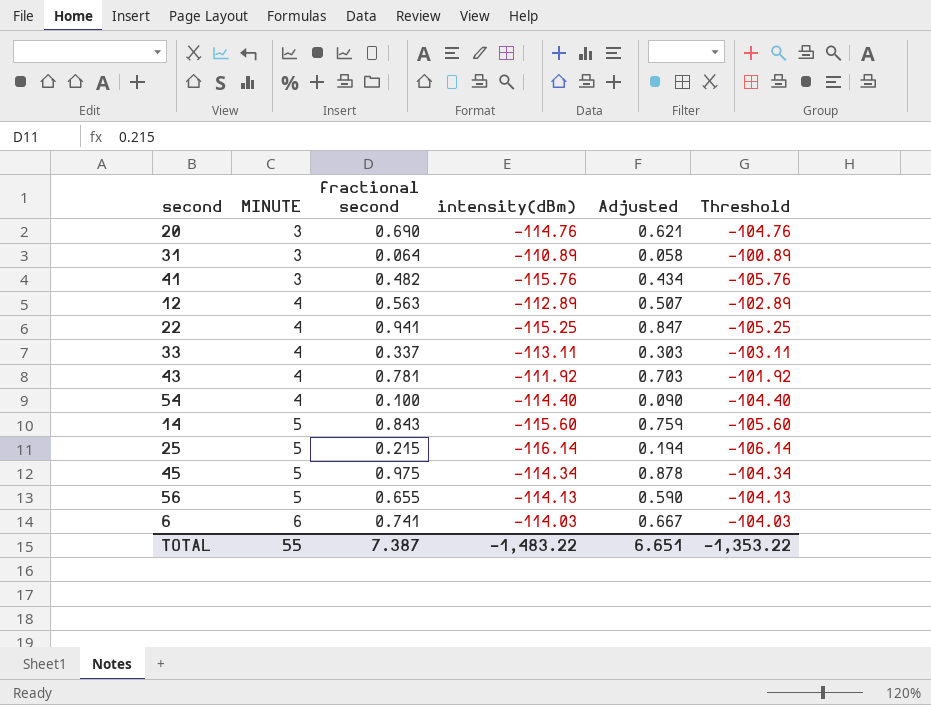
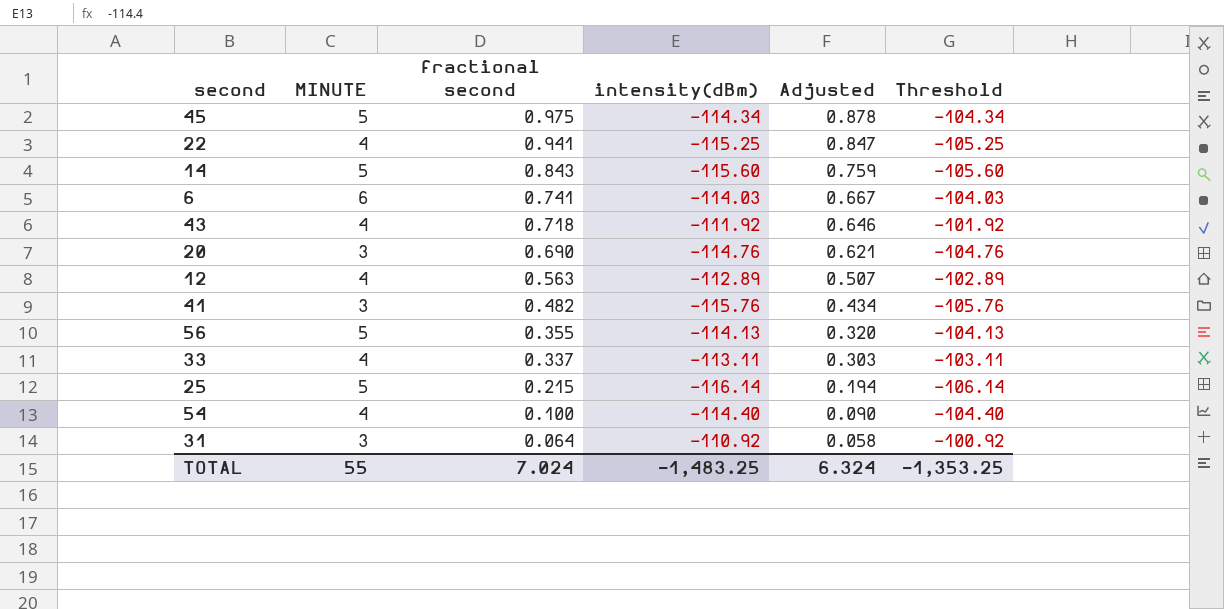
row order: MINUTE ascending -> fractional second descending
43 | fractional second: 0.781 -> 0.718
43 | Adjusted: 0.703 -> 0.646
56 | fractional second: 0.655 -> 0.355
56 | Adjusted: 0.590 -> 0.320
31 | intensity(dBm): -110.89 -> -110.92
31 | Threshold: -100.89 -> -100.92
TOTAL | fractional second: 7.387 -> 7.024
TOTAL | intensity(dBm): -1,483.22 -> -1,483.25
TOTAL | Adjusted: 6.651 -> 6.324
TOTAL | Threshold: -1,353.22 -> -1,353.25

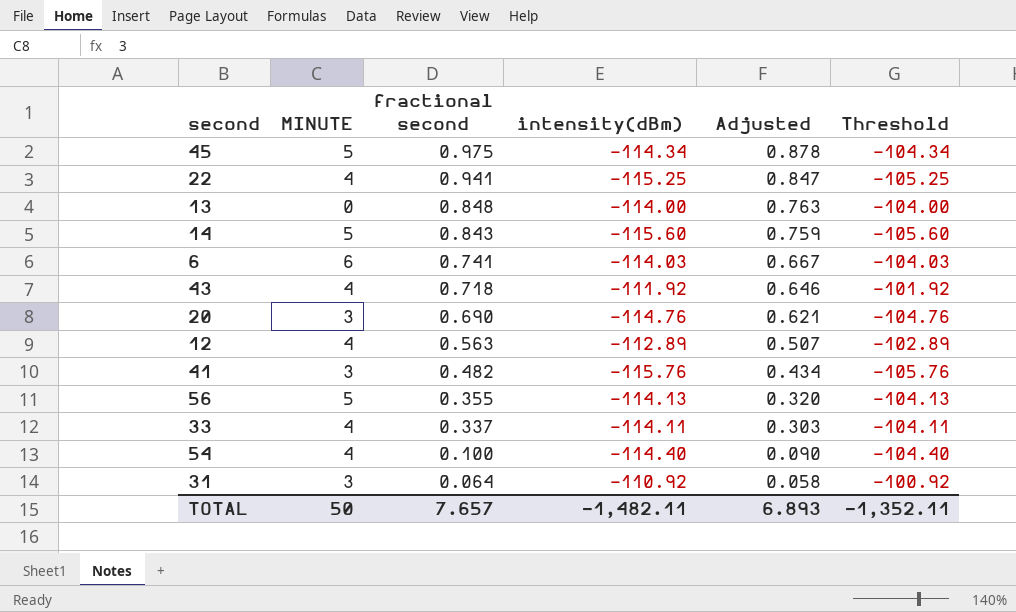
row 25: 5 | 0.215 | -116.14 | 0.194 | -106.14 -> none
row 13: none -> 0 | 0.848 | -114.00 | 0.763 | -104.00
33 | intensity(dBm): -113.11 -> -114.11
33 | Threshold: -103.11 -> -104.11
TOTAL | MINUTE: 55 -> 50
TOTAL | fractional second: 7.024 -> 7.657
TOTAL | intensity(dBm): -1,483.25 -> -1,482.11
TOTAL | Adjusted: 6.324 -> 6.893
TOTAL | Threshold: -1,353.25 -> -1,352.11

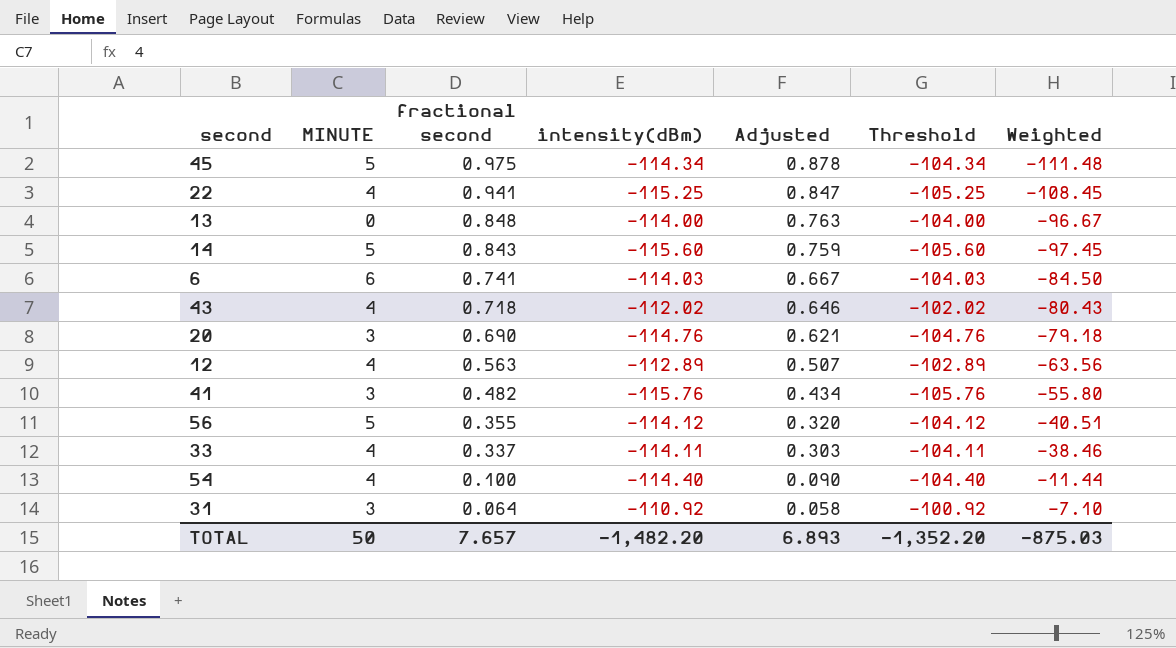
column Weighted | formula: none -> [fractional second] * [intensity(dBm)]
43 | intensity(dBm): -111.92 -> -112.02
43 | Threshold: -101.92 -> -102.02
56 | intensity(dBm): -114.13 -> -114.12
56 | Threshold: -104.13 -> -104.12
TOTAL | intensity(dBm): -1,482.11 -> -1,482.20
TOTAL | Threshold: -1,352.11 -> -1,352.20

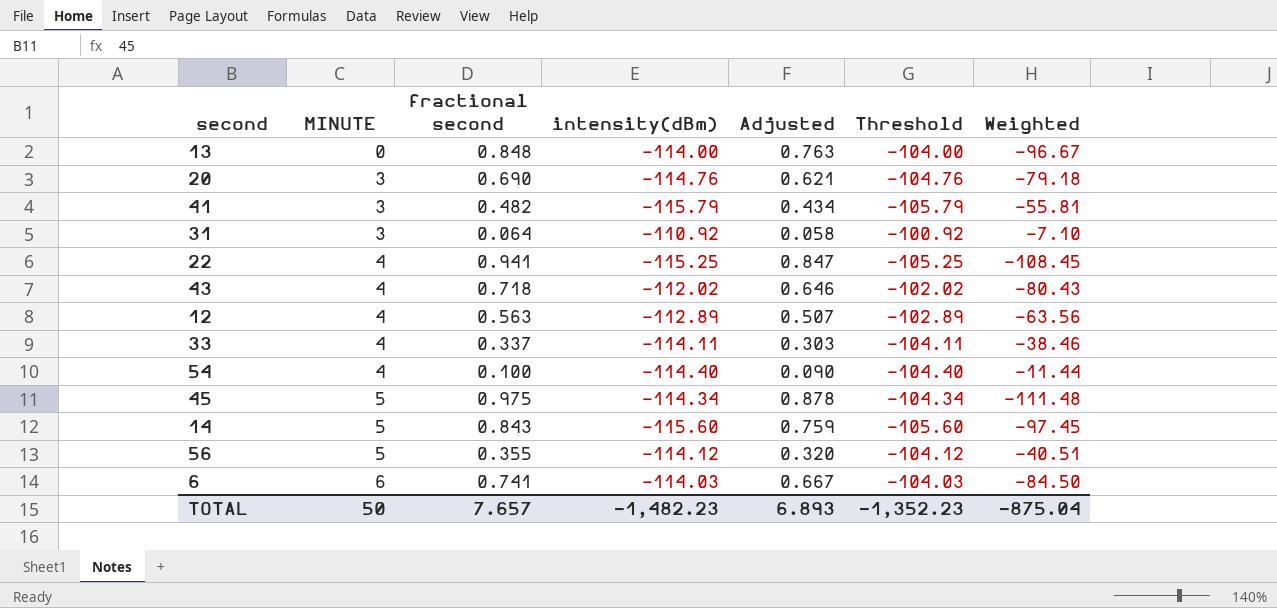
row order: fractional second descending -> MINUTE ascending
41 | intensity(dBm): -115.76 -> -115.79
41 | Threshold: -105.76 -> -105.79
41 | Weighted: -55.80 -> -55.81
TOTAL | intensity(dBm): -1,482.20 -> -1,482.23
TOTAL | Threshold: -1,352.20 -> -1,352.23
TOTAL | Weighted: -875.03 -> -875.04

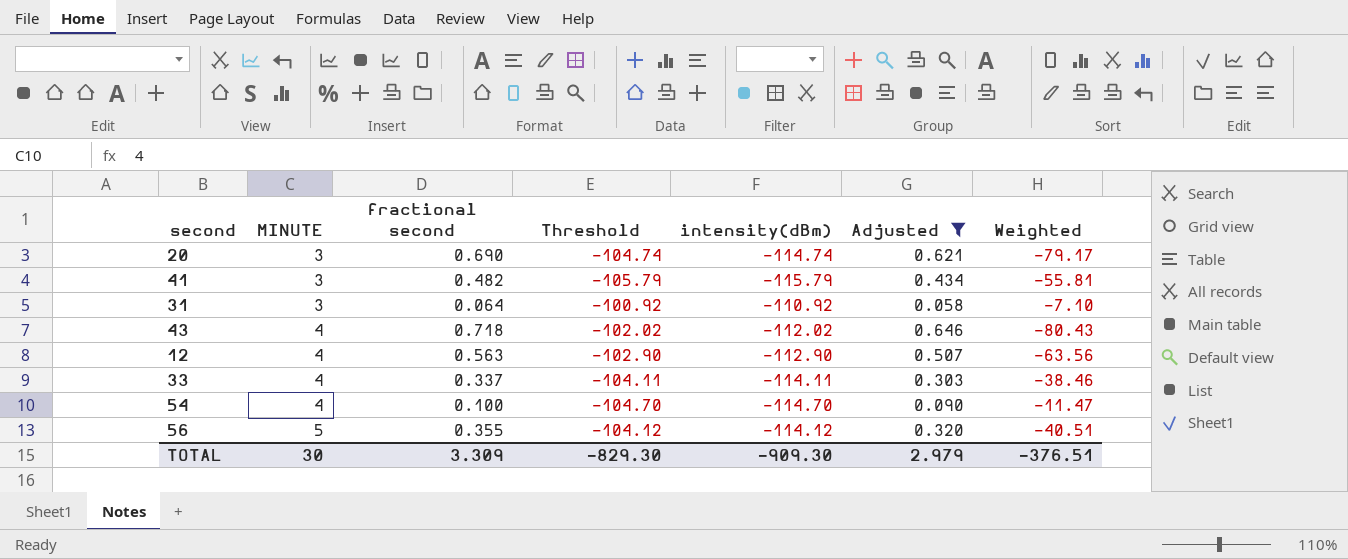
filter: none -> Adjusted <= 0.646
column Threshold | position: 6 -> 4
20 | Threshold: -104.76 -> -104.74
20 | intensity(dBm): -114.76 -> -114.74
20 | Weighted: -79.18 -> -79.17
12 | Threshold: -102.89 -> -102.90
12 | intensity(dBm): -112.89 -> -112.90
54 | Threshold: -104.40 -> -104.70
54 | intensity(dBm): -114.40 -> -114.70
54 | Weighted: -11.44 -> -11.47
TOTAL | MINUTE: 50 -> 30
TOTAL | fractional second: 7.657 -> 3.309
TOTAL | Threshold: -1,352.23 -> -829.30
TOTAL | intensity(dBm): -1,482.23 -> -909.30
TOTAL | Adjusted: 6.893 -> 2.979
TOTAL | Weighted: -875.04 -> -376.51

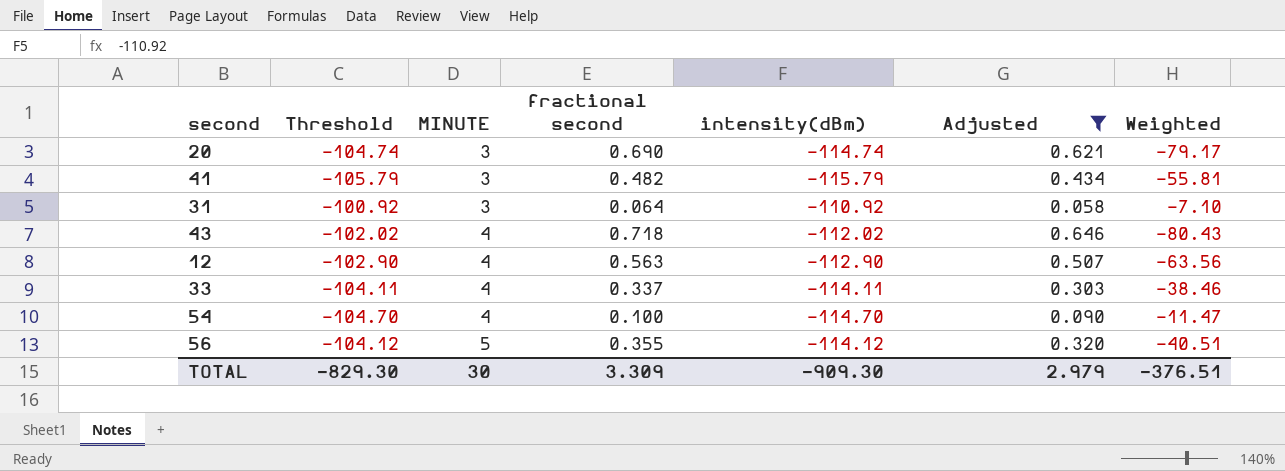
column Threshold | position: 4 -> 2

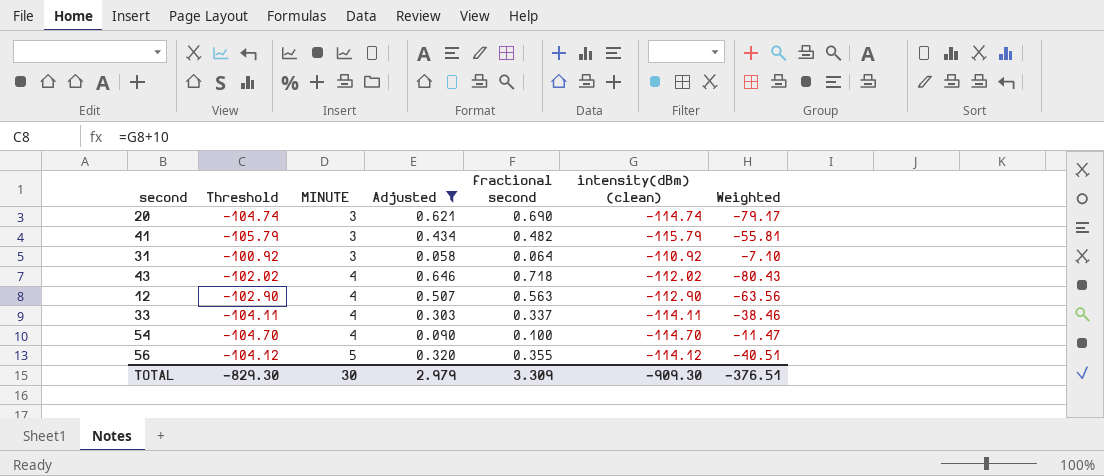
column Adjusted | position: 6 -> 4
column name: intensity(dBm) -> intensity(dBm) (clean)

